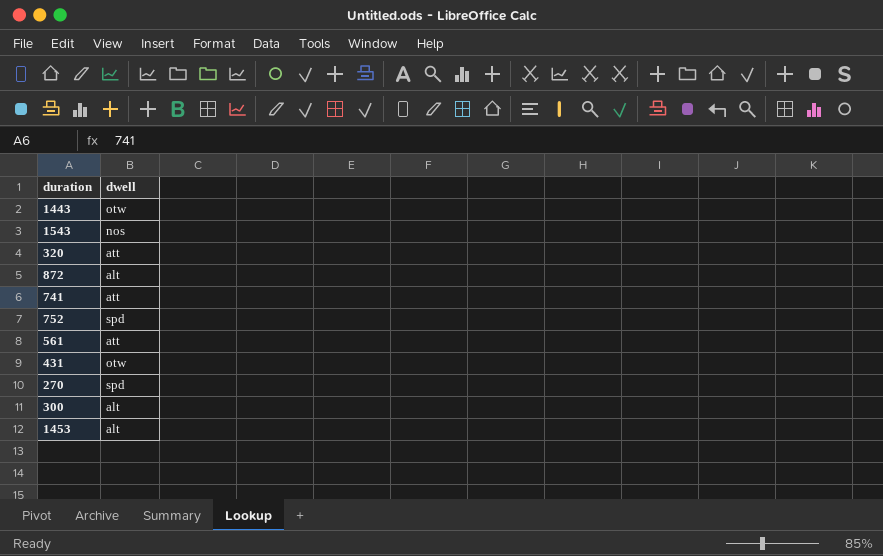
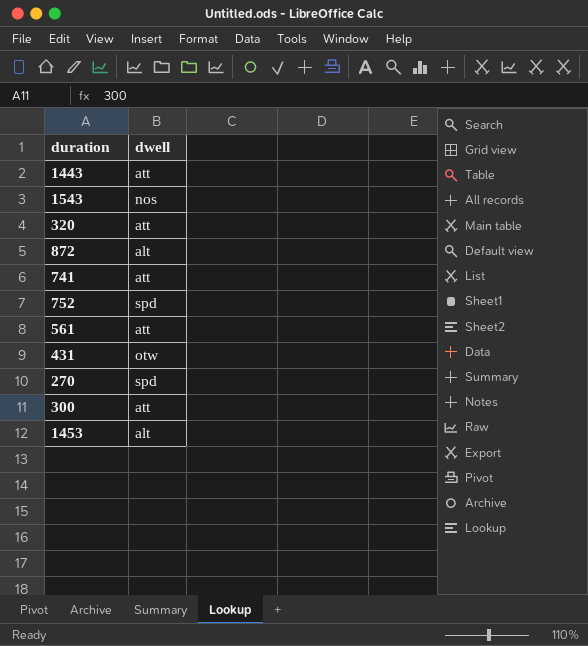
1443 | dwell: otw -> att
300 | dwell: alt -> att

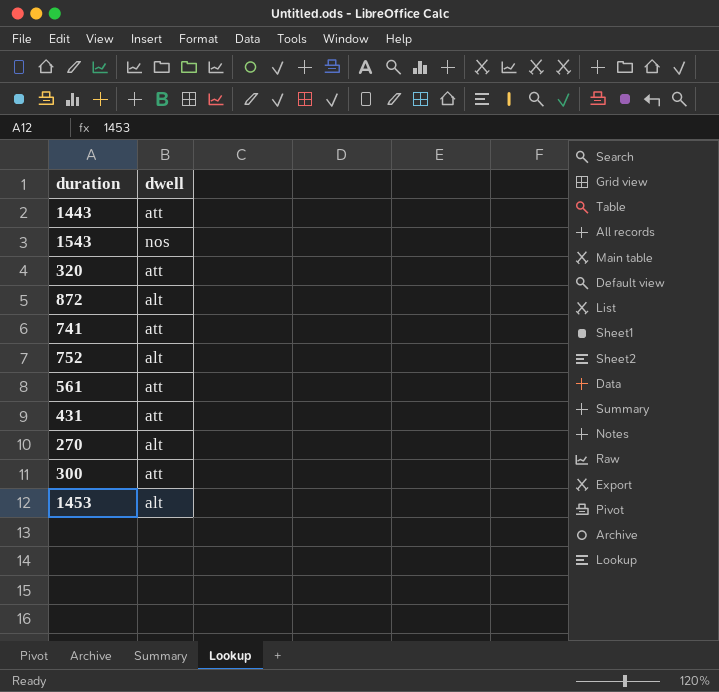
752 | dwell: spd -> alt
431 | dwell: otw -> att
270 | dwell: spd -> alt

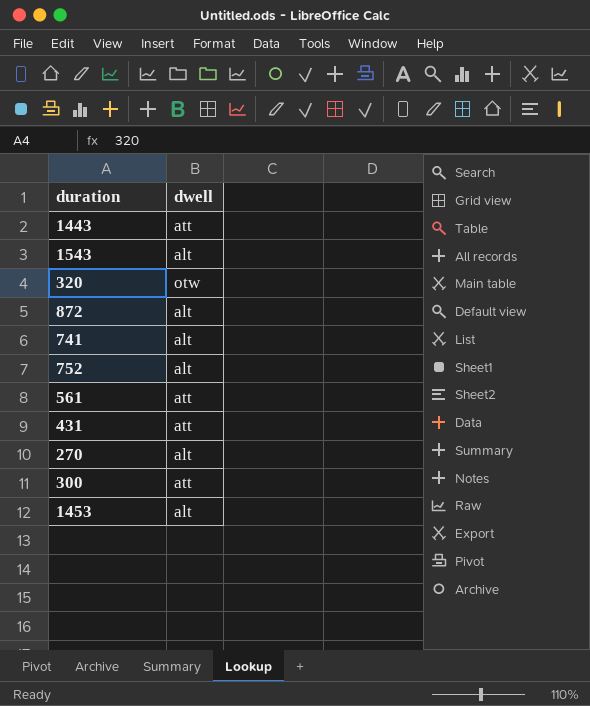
1543 | dwell: nos -> alt
320 | dwell: att -> otw
741 | dwell: att -> alt

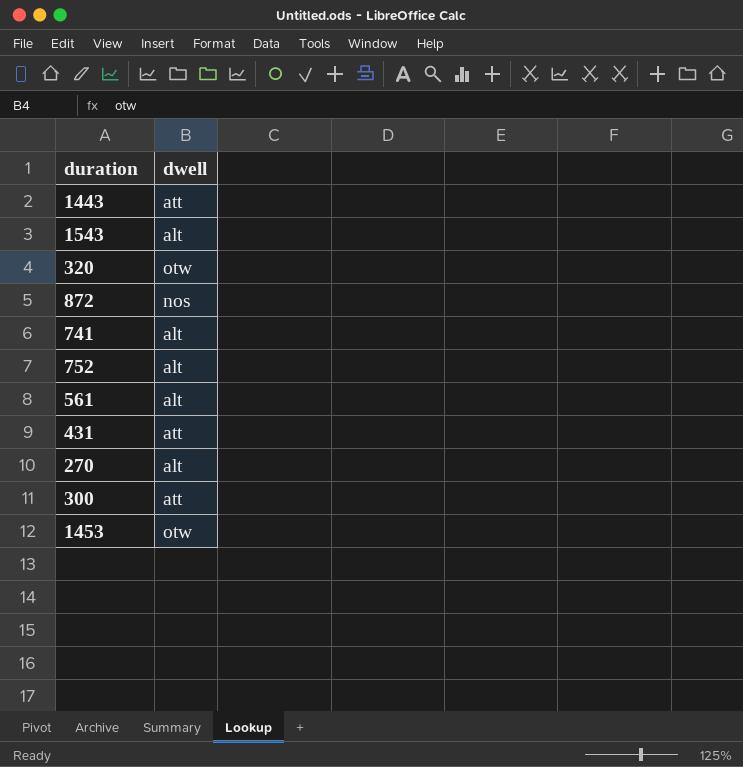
872 | dwell: alt -> nos
561 | dwell: att -> alt
1453 | dwell: alt -> otw

